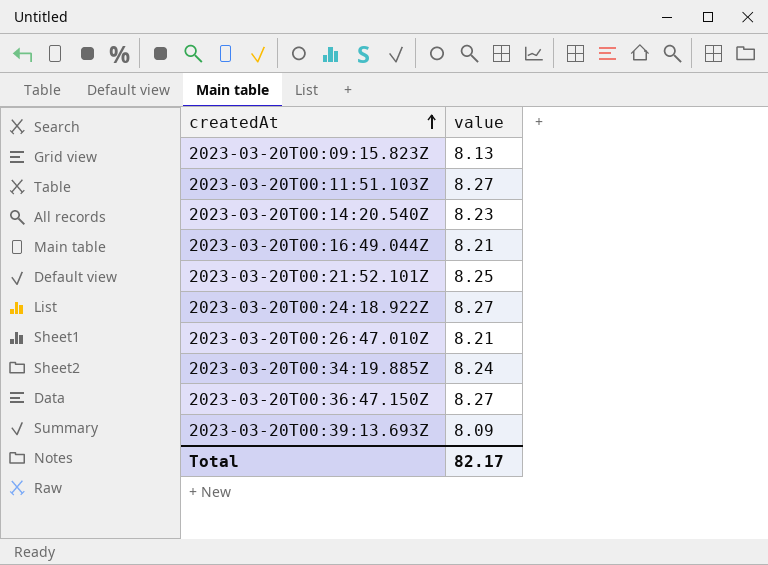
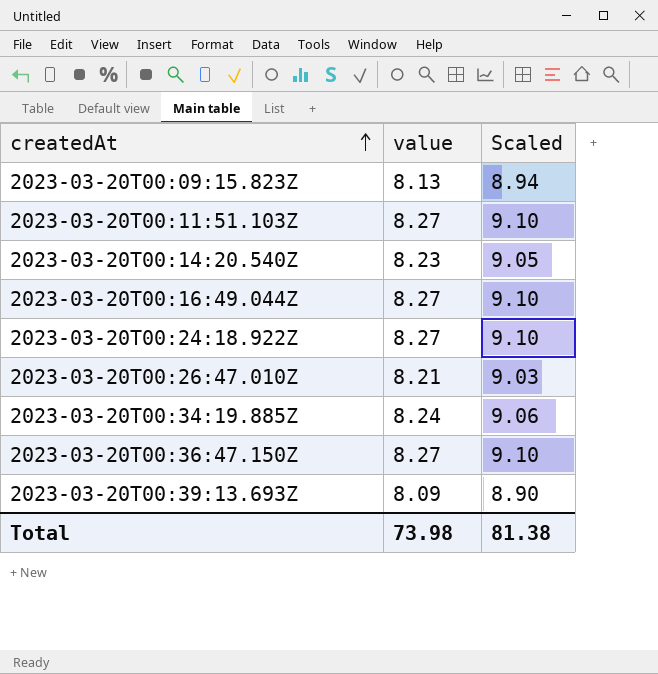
column Scaled | formula: none -> [value] * 1.1
row 2023-03-20T00:21:52.101Z: 8.25 -> none
2023-03-20T00:16:49.044Z | value: 8.21 -> 8.27
Total | value: 82.17 -> 73.98

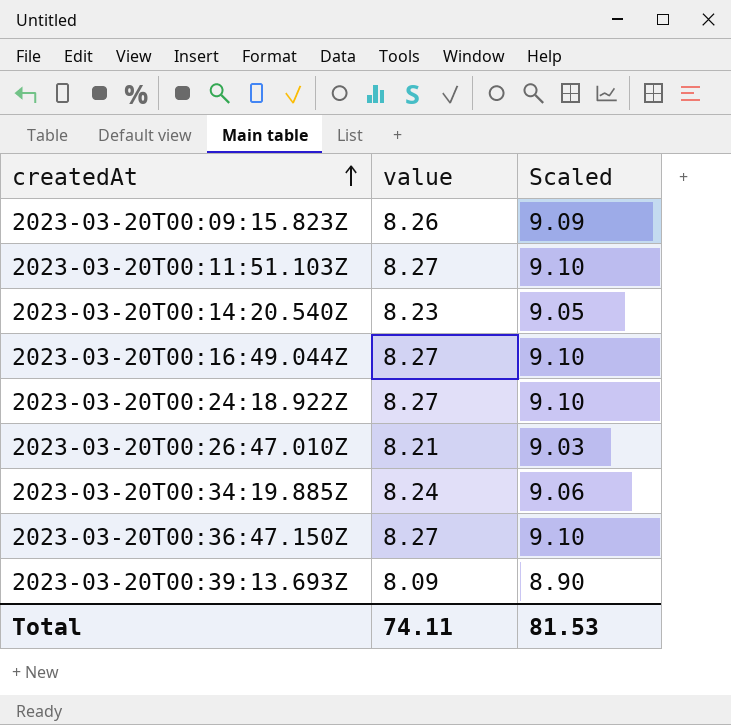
2023-03-20T00:09:15.823Z | value: 8.13 -> 8.26
2023-03-20T00:09:15.823Z | Scaled: 8.94 -> 9.09
Total | value: 73.98 -> 74.11
Total | Scaled: 81.38 -> 81.53

